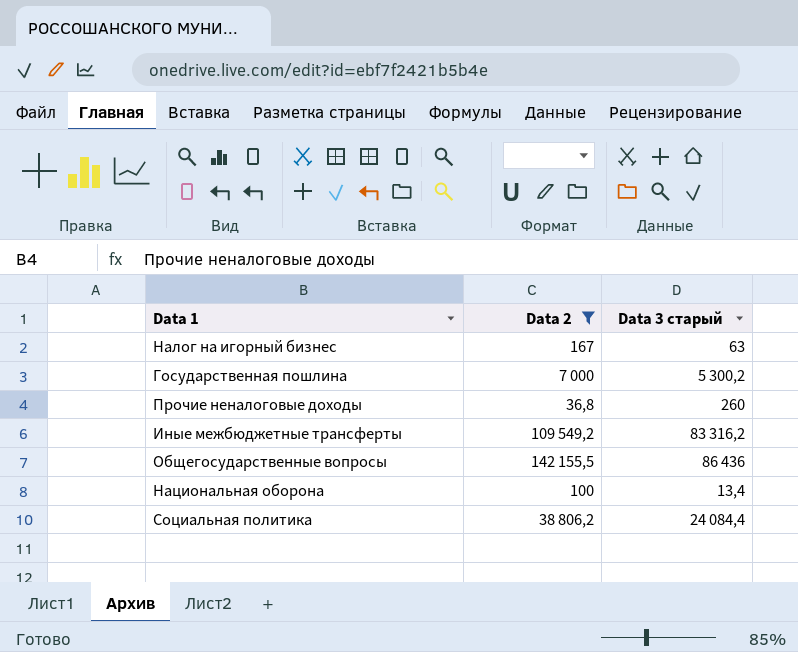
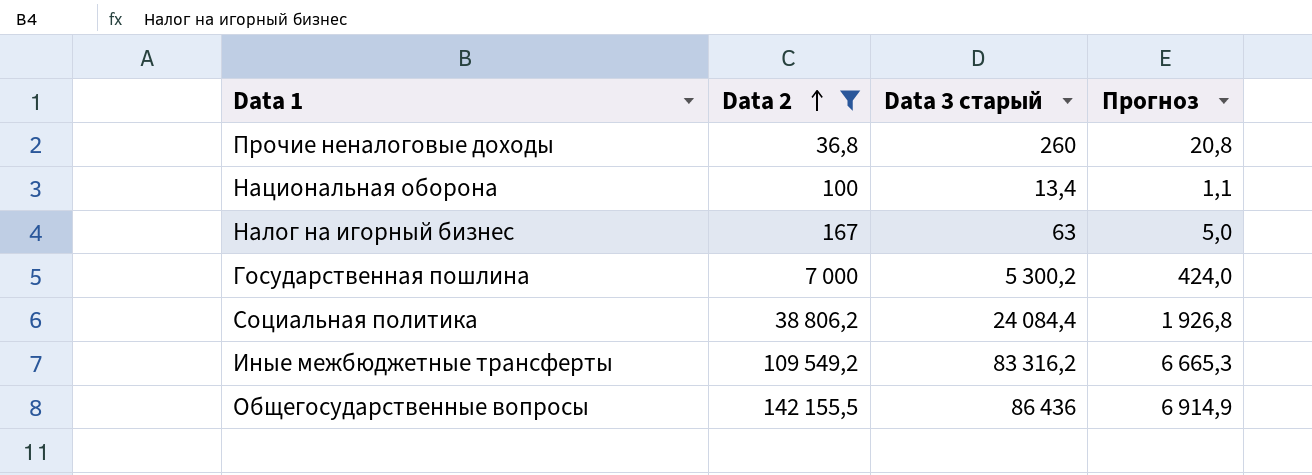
row order: none -> Data 2 ascending
column Прогноз | formula: none -> [Data 3 старый] * 0,08

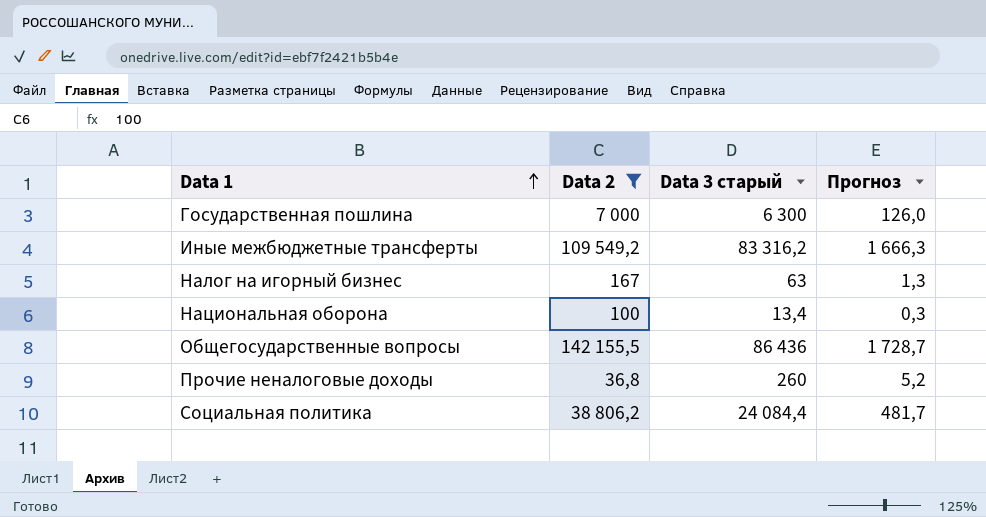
row order: Data 2 ascending -> Data 1 ascending
column Прогноз | formula: [Data 3 старый] * 0,08 -> [Data 3 старый] * 0,02
Государственная пошлина | Data 3 старый: 5 300,2 -> 6 300

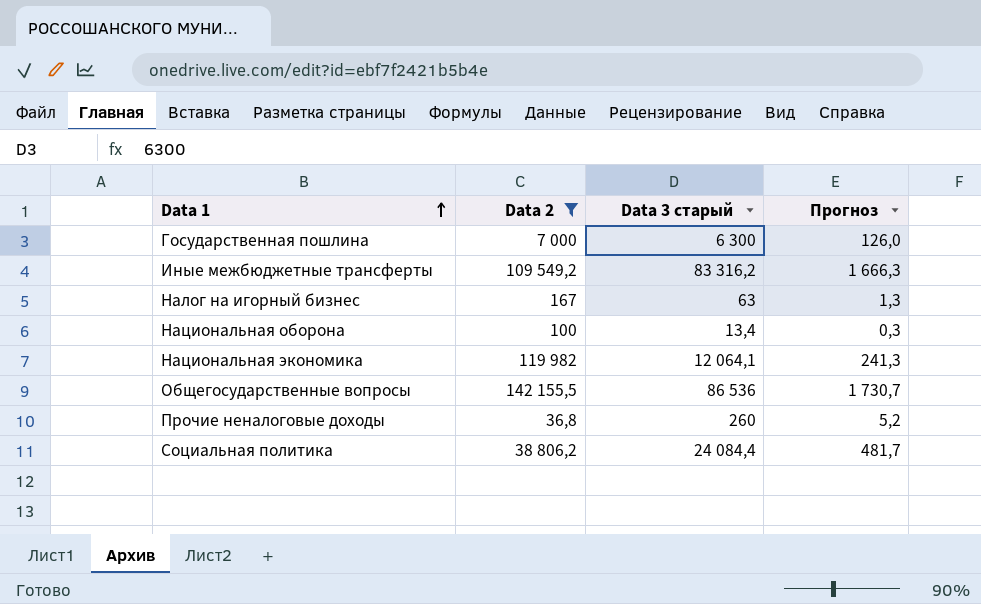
row Национальная экономика: none -> 119 982 | 12 064,1 | 241,3
Общегосударственные вопросы | Data 3 старый: 86 436 -> 86 536
Общегосударственные вопросы | Прогноз: 1 728,7 -> 1 730,7

